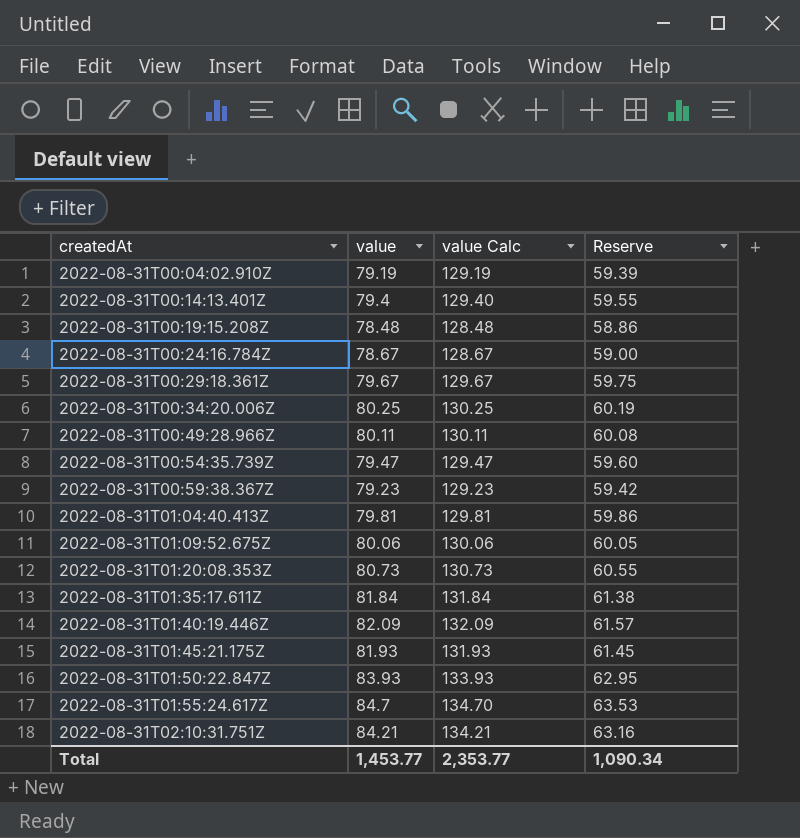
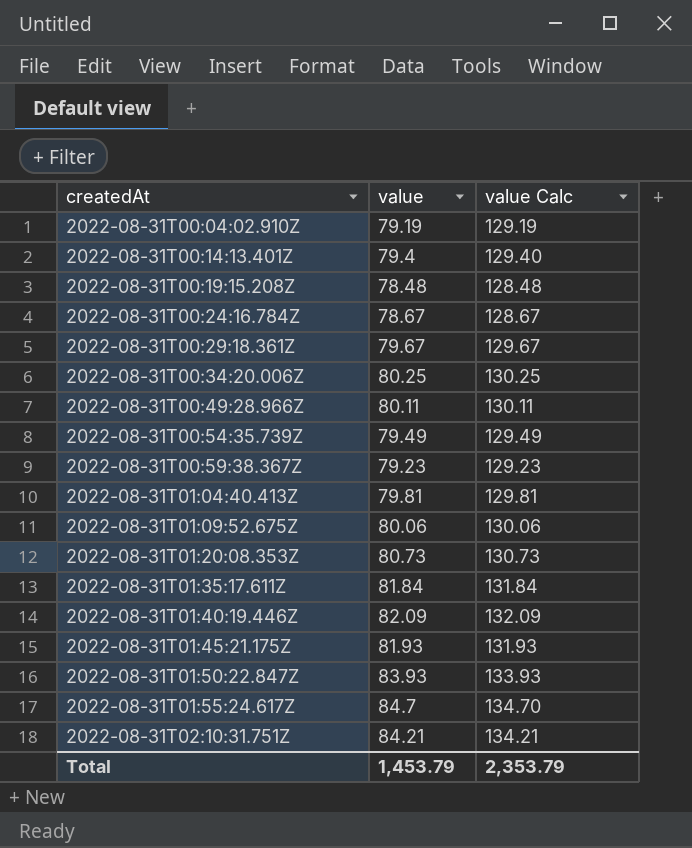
column Reserve | formula: [value] * 0.75 -> none
2022-08-31T00:54:35.739Z | value: 79.47 -> 79.49
2022-08-31T00:54:35.739Z | value Calc: 129.47 -> 129.49
Total | value: 1,453.77 -> 1,453.79
Total | value Calc: 2,353.77 -> 2,353.79

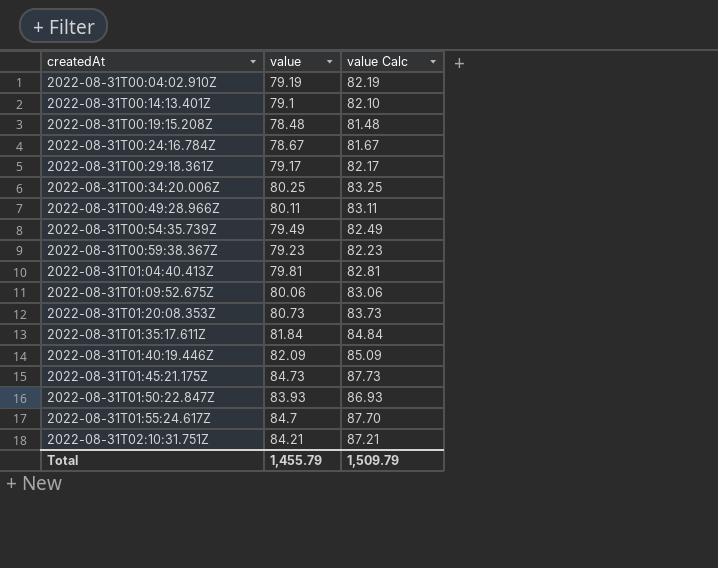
column value Calc | formula: [value] + 50 -> [value] + 3
2022-08-31T00:14:13.401Z | value: 79.4 -> 79.1
2022-08-31T00:29:18.361Z | value: 79.67 -> 79.17
2022-08-31T01:45:21.175Z | value: 81.93 -> 84.73
Total | value: 1,453.79 -> 1,455.79
Total | value Calc: 2,353.79 -> 1,509.79

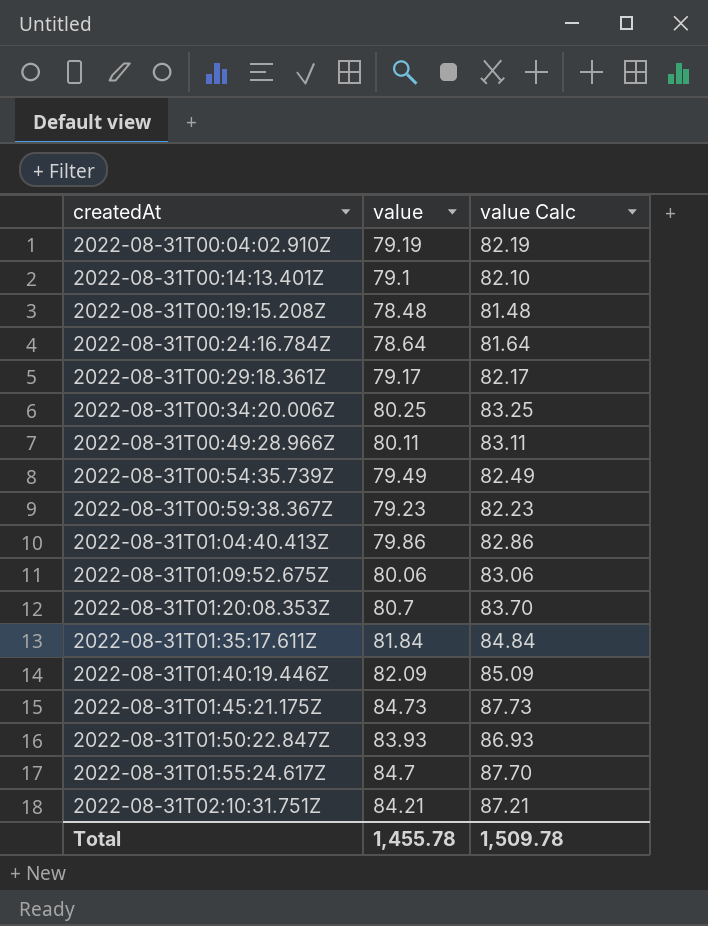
2022-08-31T00:24:16.784Z | value: 78.67 -> 78.64
2022-08-31T00:24:16.784Z | value Calc: 81.67 -> 81.64
2022-08-31T01:04:40.413Z | value: 79.81 -> 79.86
2022-08-31T01:04:40.413Z | value Calc: 82.81 -> 82.86
2022-08-31T01:20:08.353Z | value: 80.73 -> 80.7
2022-08-31T01:20:08.353Z | value Calc: 83.73 -> 83.70
Total | value: 1,455.79 -> 1,455.78
Total | value Calc: 1,509.79 -> 1,509.78

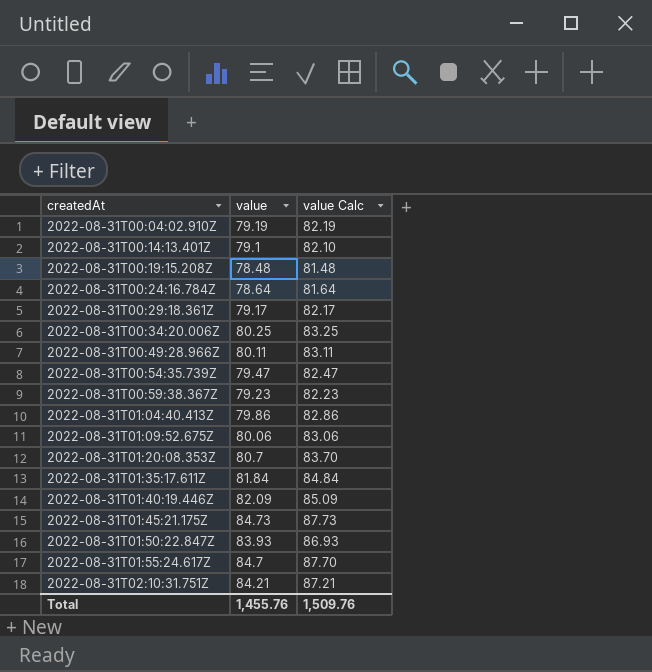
2022-08-31T00:54:35.739Z | value: 79.49 -> 79.47
2022-08-31T00:54:35.739Z | value Calc: 82.49 -> 82.47
Total | value: 1,455.78 -> 1,455.76
Total | value Calc: 1,509.78 -> 1,509.76

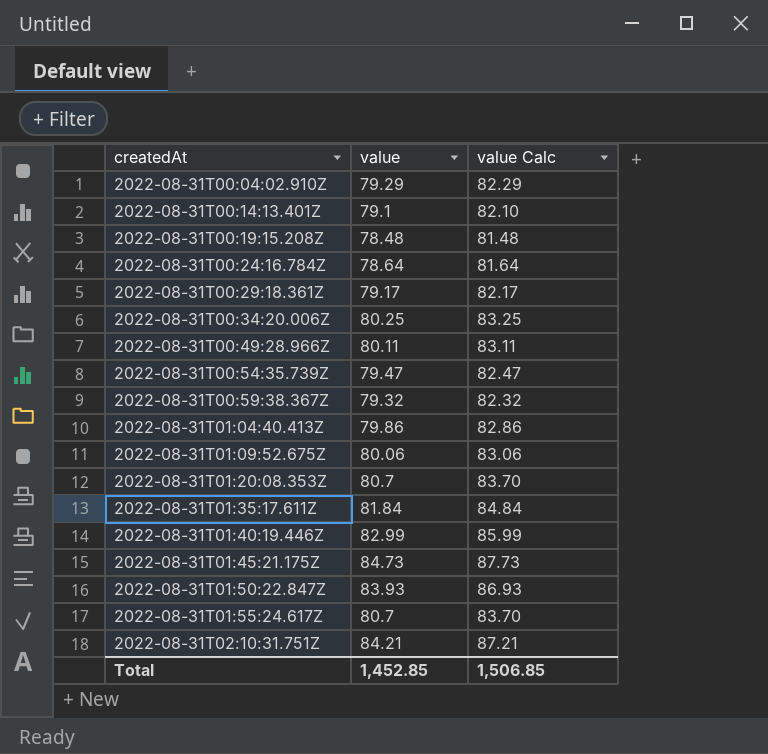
2022-08-31T00:04:02.910Z | value: 79.19 -> 79.29
2022-08-31T00:04:02.910Z | value Calc: 82.19 -> 82.29
2022-08-31T00:59:38.367Z | value: 79.23 -> 79.32
2022-08-31T00:59:38.367Z | value Calc: 82.23 -> 82.32
2022-08-31T01:40:19.446Z | value: 82.09 -> 82.99
2022-08-31T01:40:19.446Z | value Calc: 85.09 -> 85.99
2022-08-31T01:55:24.617Z | value: 84.7 -> 80.7
2022-08-31T01:55:24.617Z | value Calc: 87.70 -> 83.70
Total | value: 1,455.76 -> 1,452.85
Total | value Calc: 1,509.76 -> 1,506.85

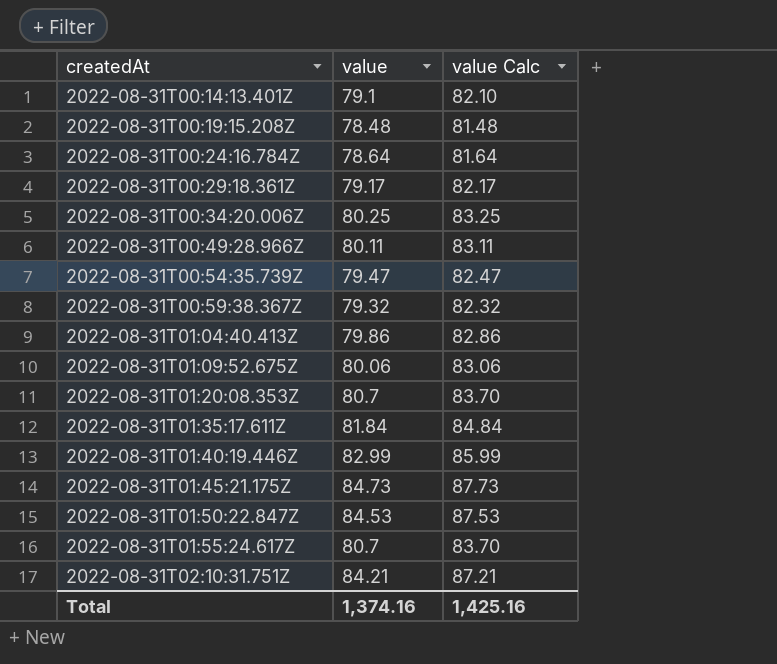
row 2022-08-31T00:04:02.910Z: 79.29 | 82.29 -> none
2022-08-31T01:50:22.847Z | value: 83.93 -> 84.53
2022-08-31T01:50:22.847Z | value Calc: 86.93 -> 87.53
Total | value: 1,452.85 -> 1,374.16
Total | value Calc: 1,506.85 -> 1,425.16

